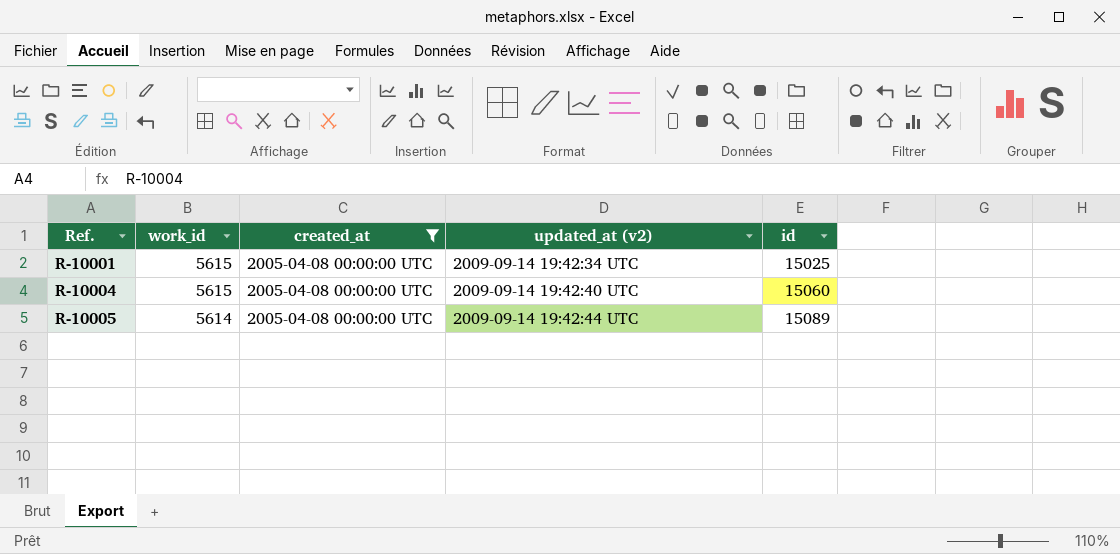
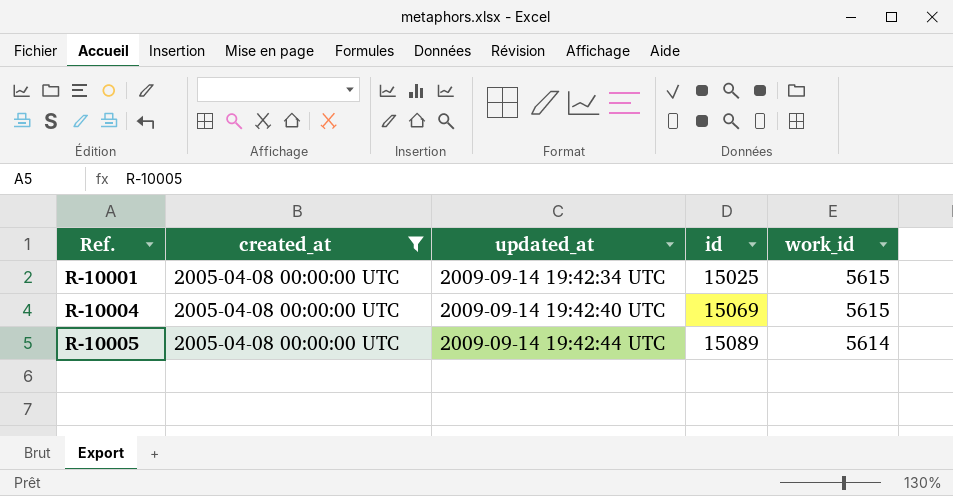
column name: updated_at (v2) -> updated_at
column work_id | position: 2 -> 5
R-10004 | id: 15060 -> 15069

